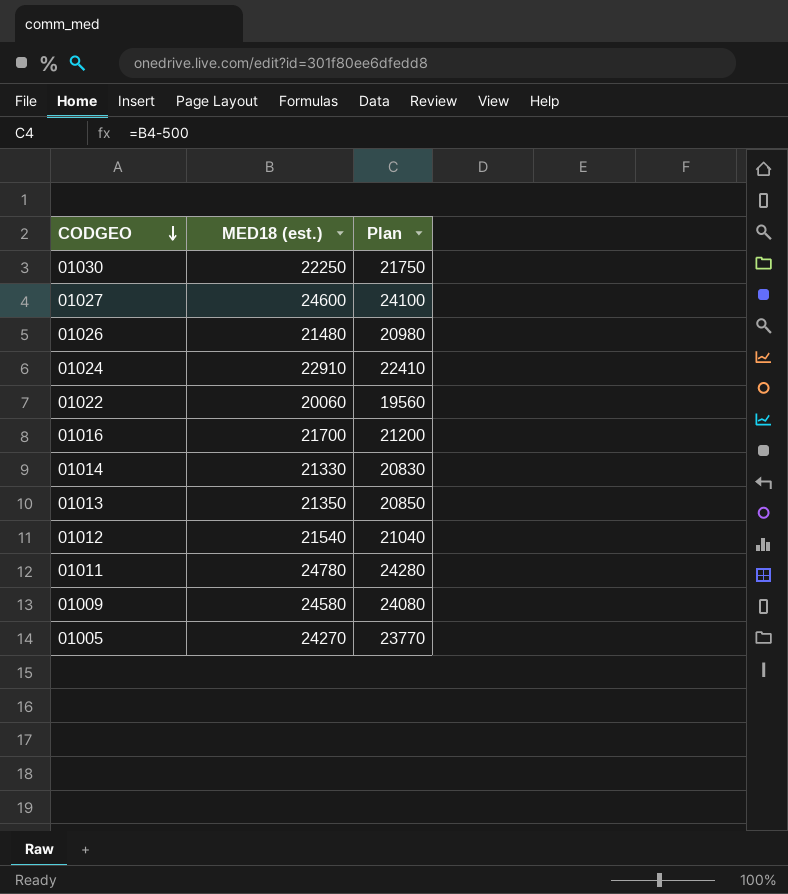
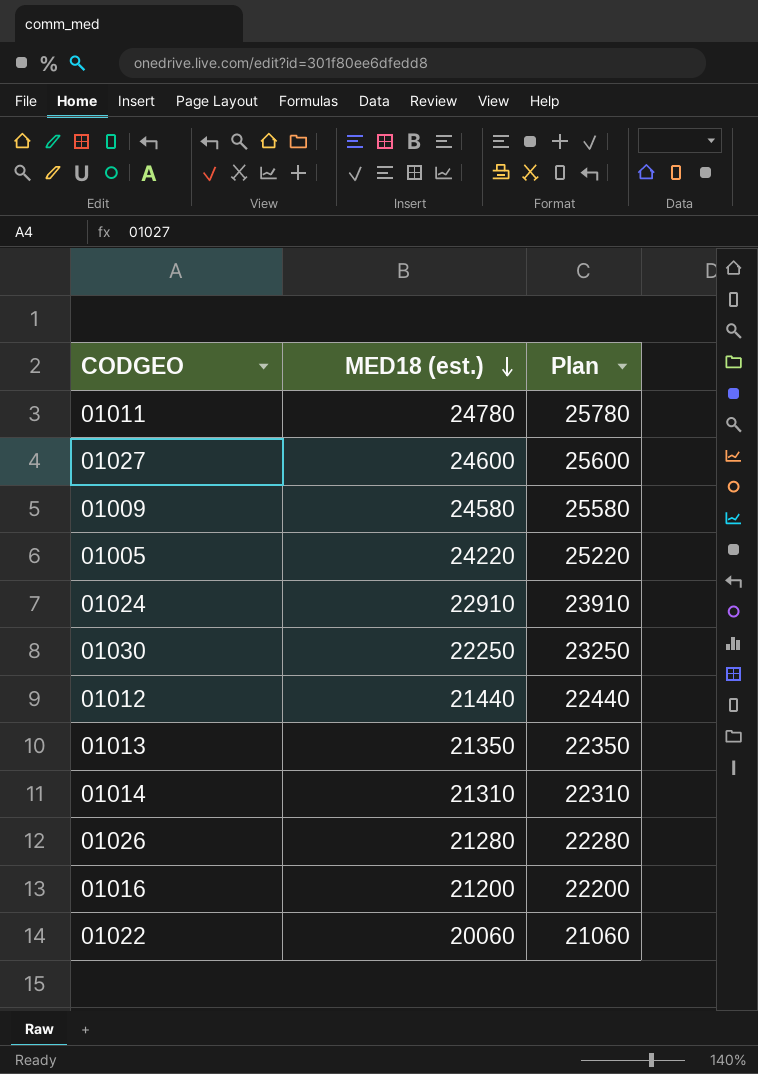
row order: CODGEO descending -> MED18 (est.) descending
column Plan | formula: [MED18 (est.)] - 500 -> [MED18 (est.)] + 1000
01005 | MED18 (est.): 24270 -> 24220
01012 | MED18 (est.): 21540 -> 21440
01014 | MED18 (est.): 21330 -> 21310
01026 | MED18 (est.): 21480 -> 21280
01016 | MED18 (est.): 21700 -> 21200

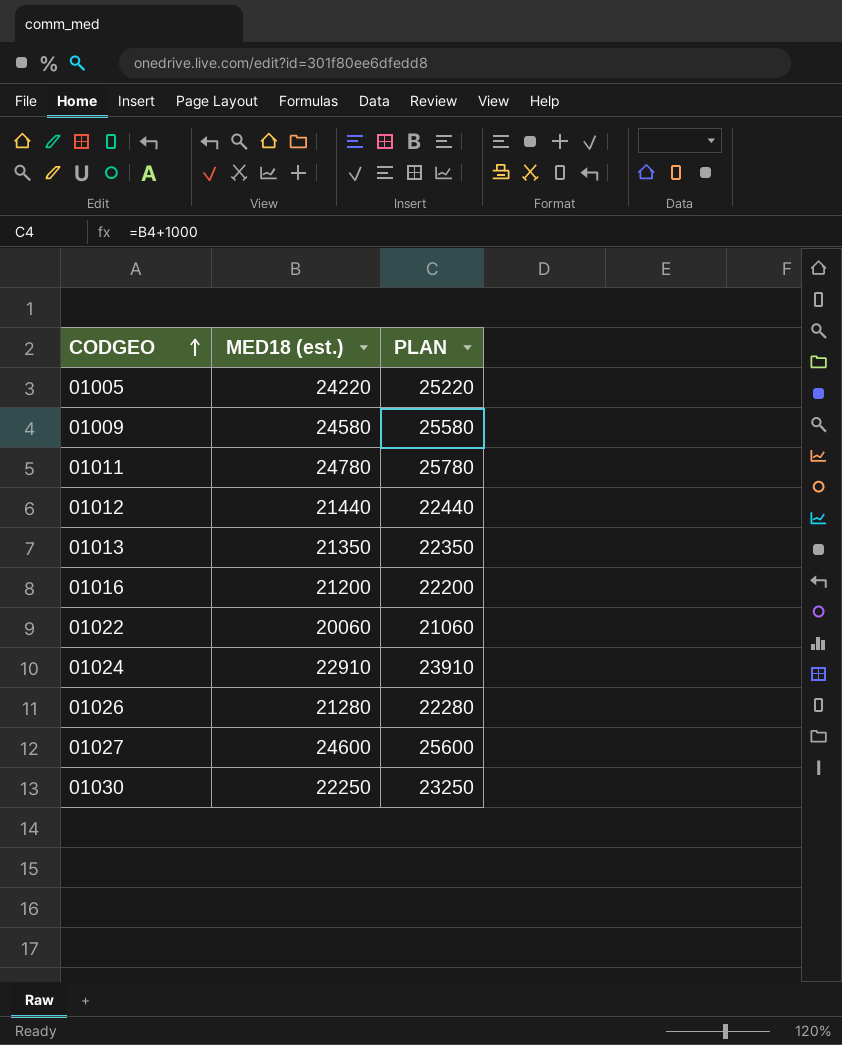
row order: MED18 (est.) descending -> CODGEO ascending
column name: Plan -> PLAN
row 01014: 21310 | 22310 -> none

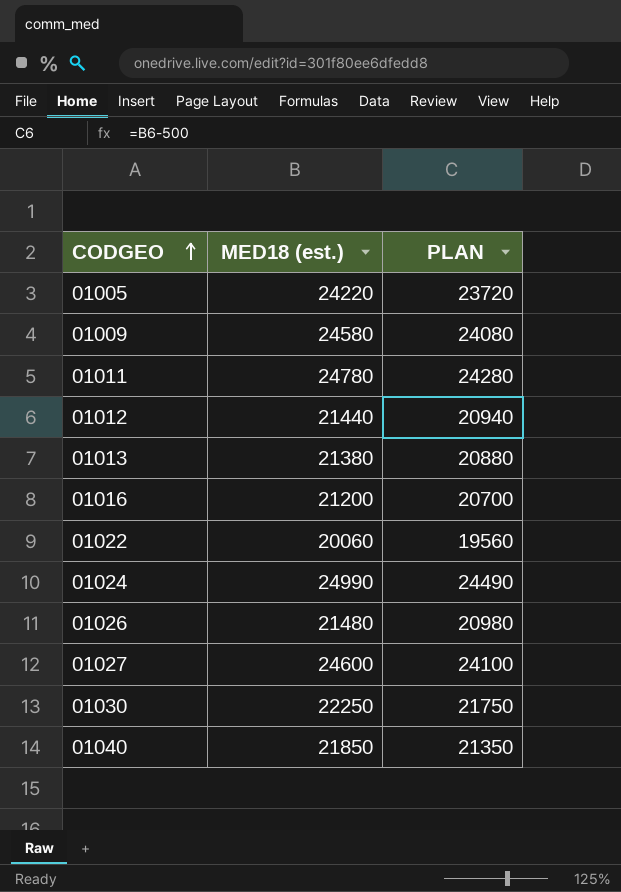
column PLAN | formula: [MED18 (est.)] + 1000 -> [MED18 (est.)] - 500
01013 | MED18 (est.): 21350 -> 21380
01024 | MED18 (est.): 22910 -> 24990
01026 | MED18 (est.): 21280 -> 21480
row 01040: none -> 21850 | 21350

